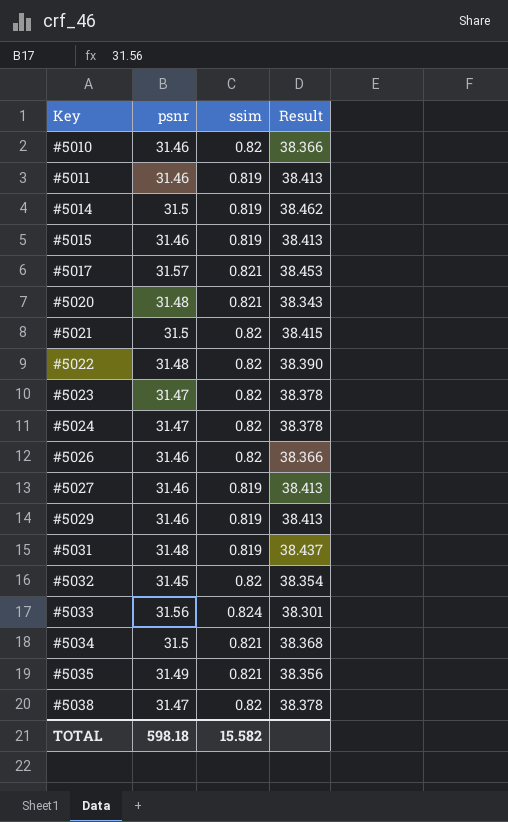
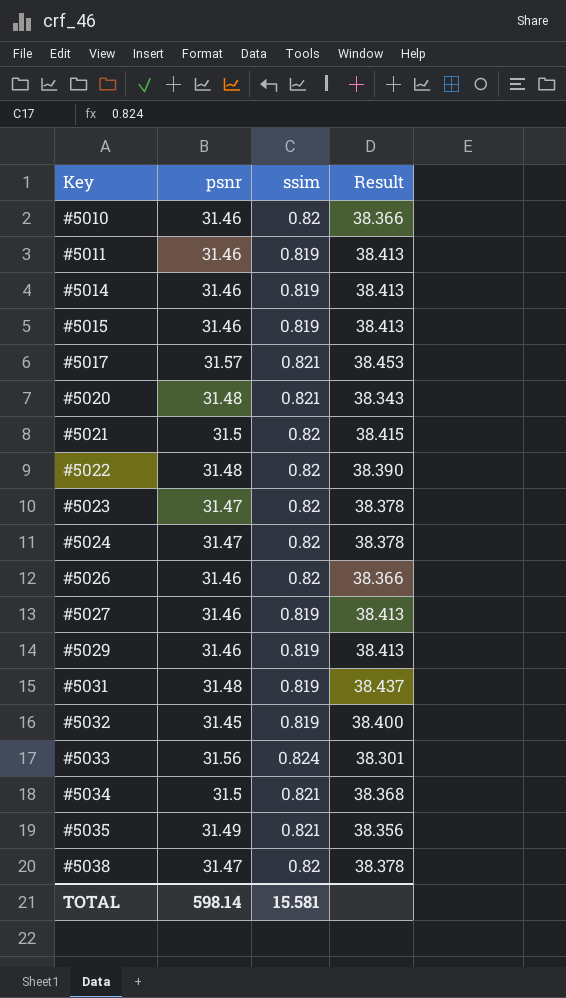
#5014 | psnr: 31.5 -> 31.46
#5014 | Result: 38.462 -> 38.413
#5032 | ssim: 0.82 -> 0.819
#5032 | Result: 38.354 -> 38.400
TOTAL | psnr: 598.18 -> 598.14
TOTAL | ssim: 15.582 -> 15.581

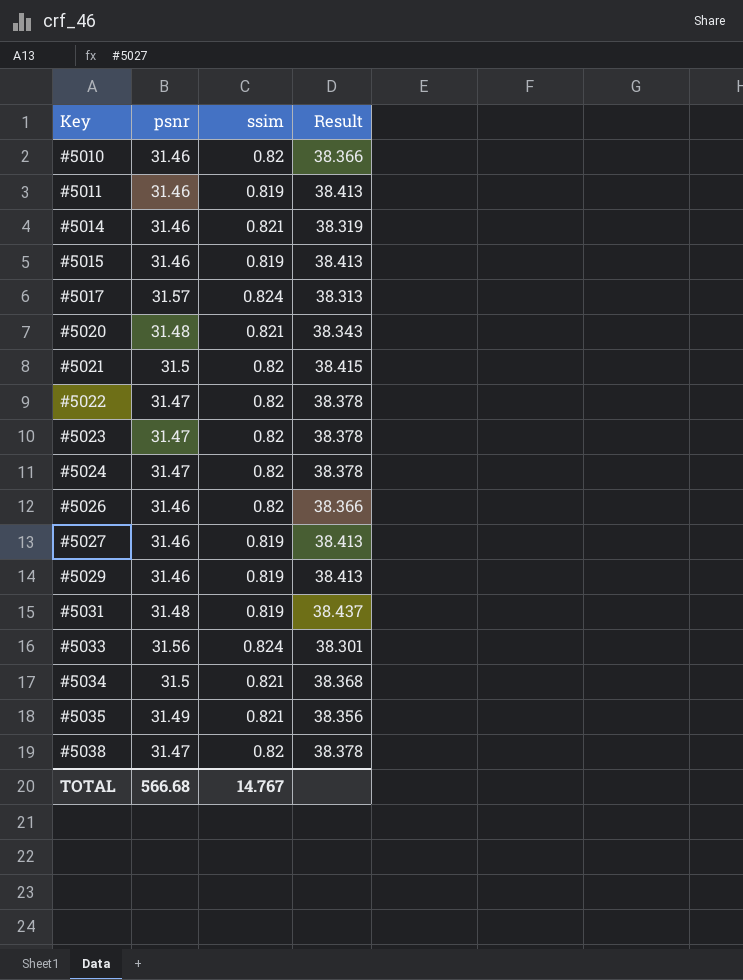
row #5032: 31.45 | 0.819 | 38.400 -> none
#5014 | ssim: 0.819 -> 0.821
#5014 | Result: 38.413 -> 38.319
#5017 | ssim: 0.821 -> 0.824
#5017 | Result: 38.453 -> 38.313
#5022 | psnr: 31.48 -> 31.47
#5022 | Result: 38.390 -> 38.378
TOTAL | psnr: 598.14 -> 566.68
TOTAL | ssim: 15.581 -> 14.767

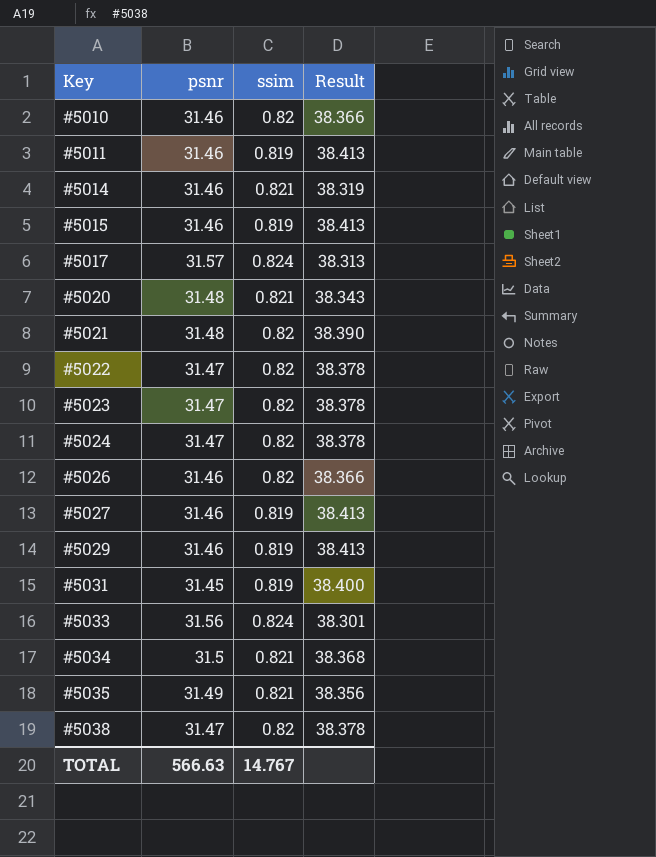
#5021 | psnr: 31.5 -> 31.48
#5021 | Result: 38.415 -> 38.390
#5031 | psnr: 31.48 -> 31.45
#5031 | Result: 38.437 -> 38.400
TOTAL | psnr: 566.68 -> 566.63

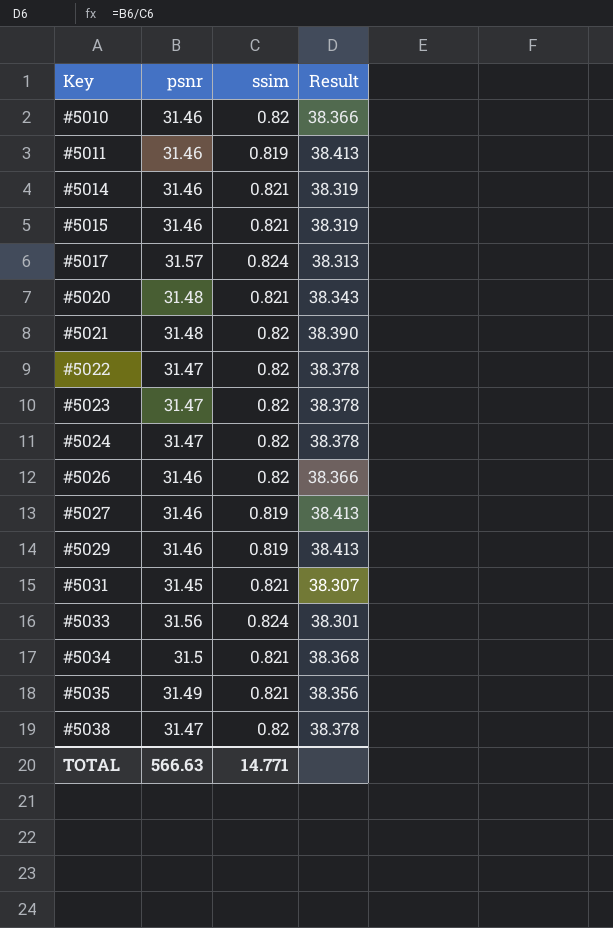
#5015 | ssim: 0.819 -> 0.821
#5015 | Result: 38.413 -> 38.319
#5031 | ssim: 0.819 -> 0.821
#5031 | Result: 38.400 -> 38.307
TOTAL | ssim: 14.767 -> 14.771

